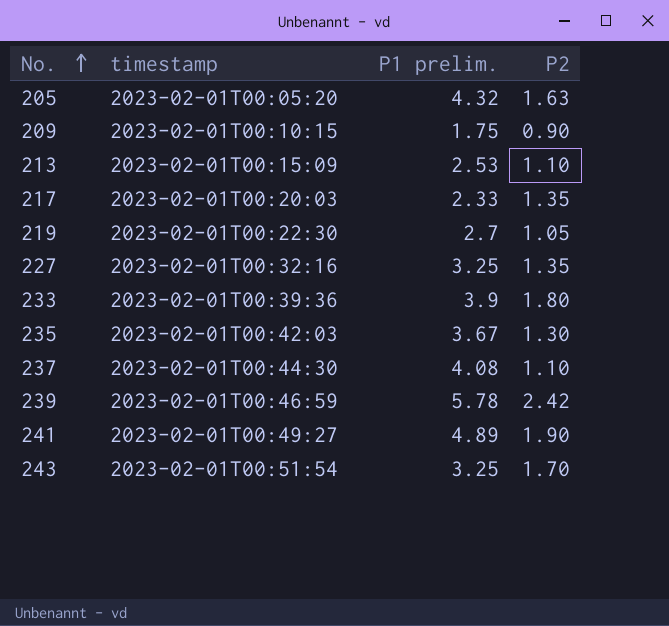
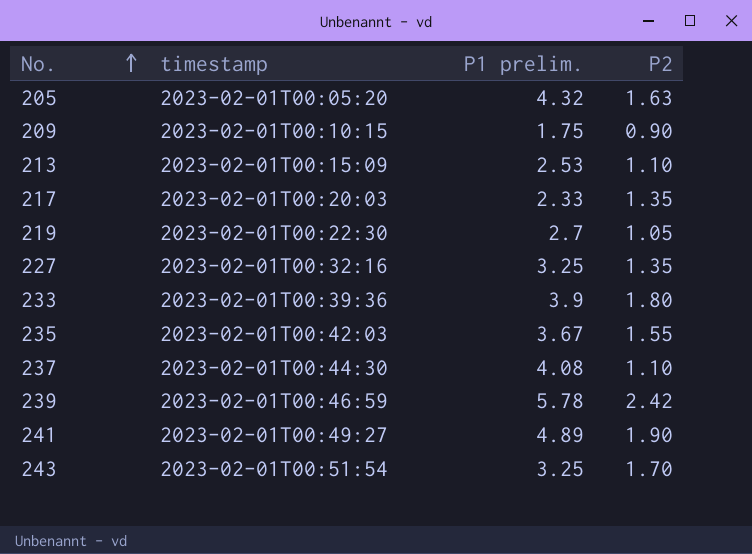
235 | P2: 1.30 -> 1.55

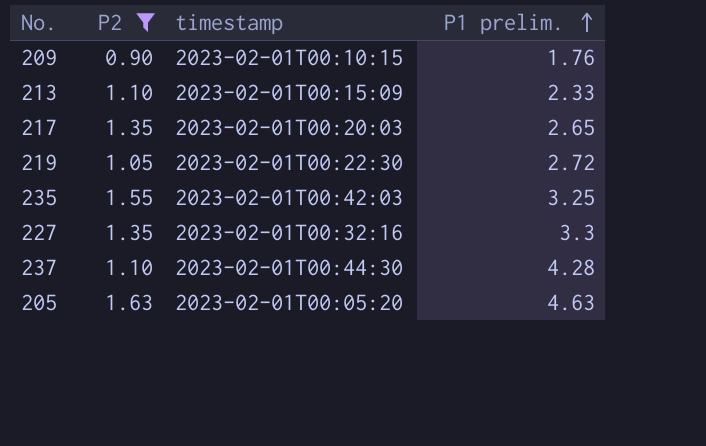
filter: none -> P2 <= 1.63
row order: No. ascending -> P1 prelim. ascending
column P2 | position: 4 -> 2
209 | P1 prelim.: 1.75 -> 1.76
213 | P1 prelim.: 2.53 -> 2.33
217 | P1 prelim.: 2.33 -> 2.65
219 | P1 prelim.: 2.7 -> 2.72
235 | P1 prelim.: 3.67 -> 3.25
227 | P1 prelim.: 3.25 -> 3.3
237 | P1 prelim.: 4.08 -> 4.28
205 | P1 prelim.: 4.32 -> 4.63

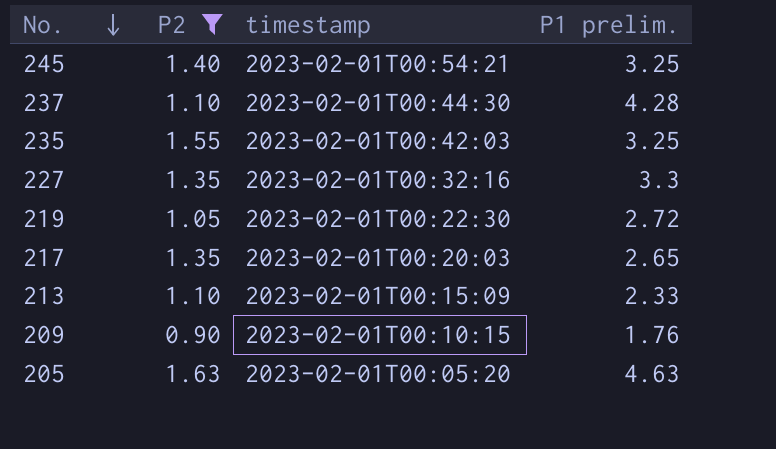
row order: P1 prelim. ascending -> No. descending
row 245: none -> 1.40 | 2023-02-01T00:54:21 | 3.25

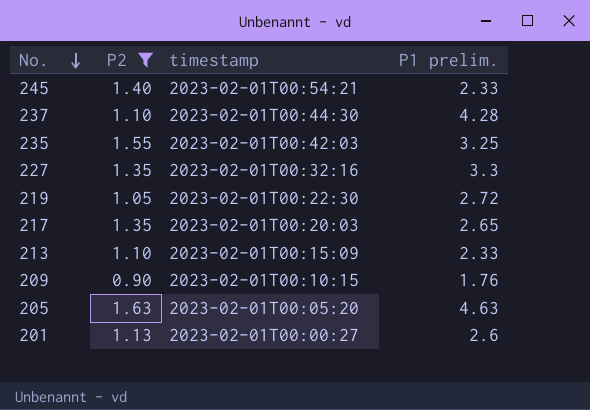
245 | P1 prelim.: 3.25 -> 2.33
row 201: none -> 1.13 | 2023-02-01T00:00:27 | 2.6

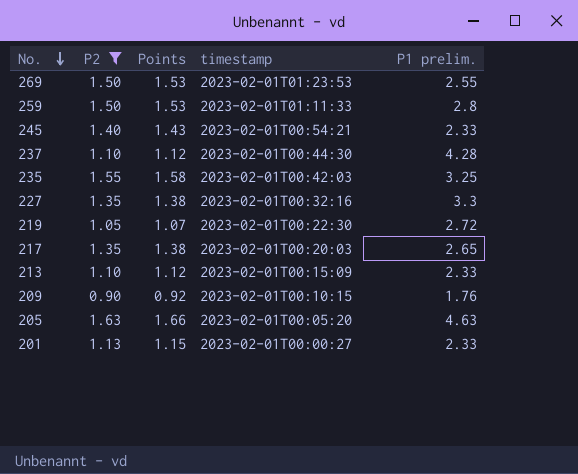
column Points | formula: none -> [P2] * 1.02
row 269: none -> 1.50 | 1.53 | 2023-02-01T01:23:53 | 2.55
row 259: none -> 1.50 | 1.53 | 2023-02-01T01:11:33 | 2.8
201 | P1 prelim.: 2.6 -> 2.33

